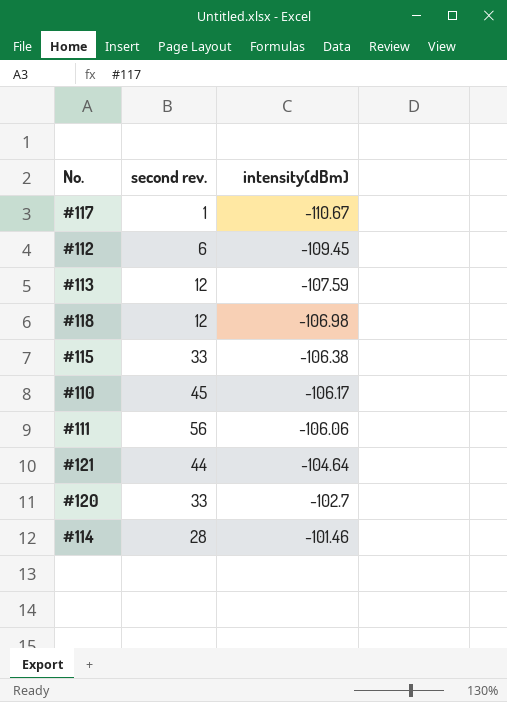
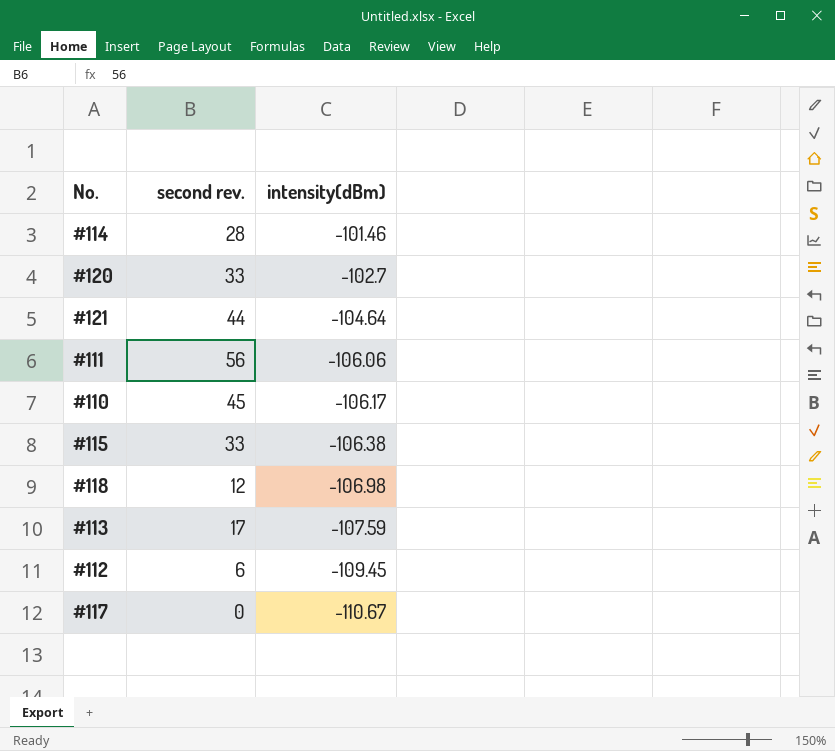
row order: intensity(dBm) ascending -> intensity(dBm) descending
#113 | second rev.: 12 -> 17
#117 | second rev.: 1 -> 0

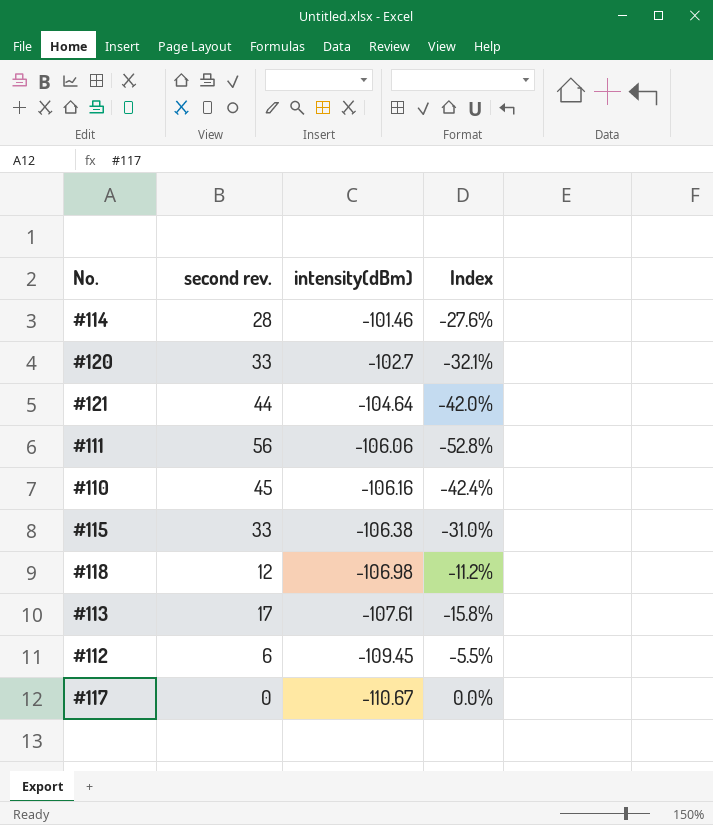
column Index | formula: none -> [second rev.] / [intensity(dBm)]
#110 | intensity(dBm): -106.17 -> -106.16
#113 | intensity(dBm): -107.59 -> -107.61

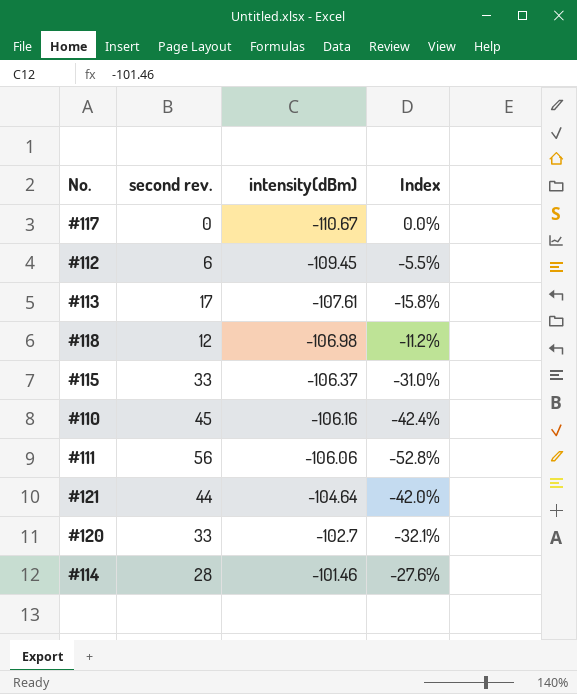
row order: intensity(dBm) descending -> intensity(dBm) ascending
#115 | intensity(dBm): -106.38 -> -106.37

